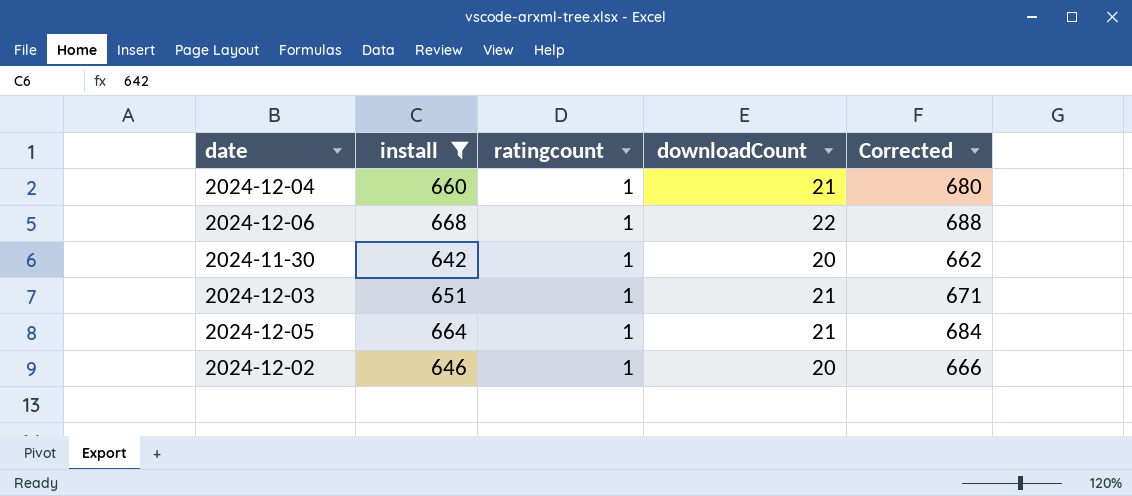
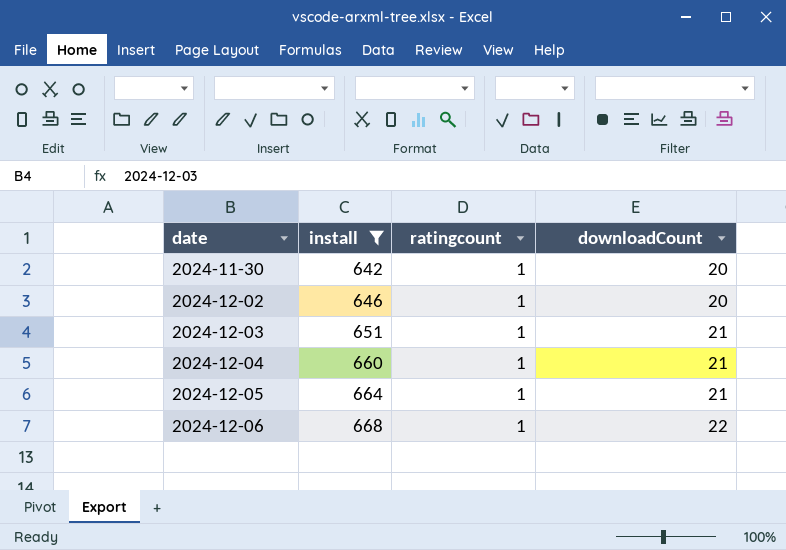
row order: none -> date ascending
column Corrected | formula: [install] + 20 -> none

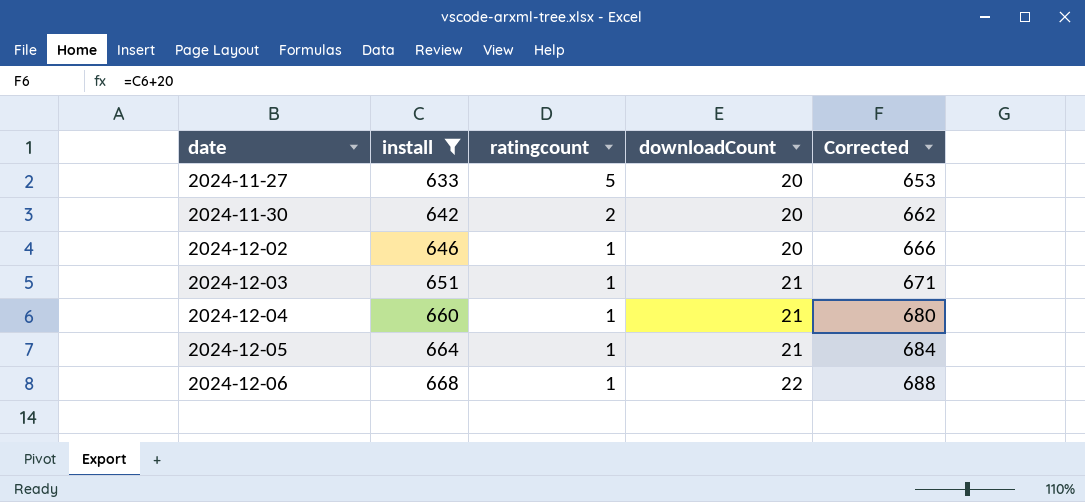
column Corrected | formula: none -> [install] + 20
row 2024-11-27: none -> 633 | 5 | 20 | 653
2024-11-30 | ratingcount: 1 -> 2

